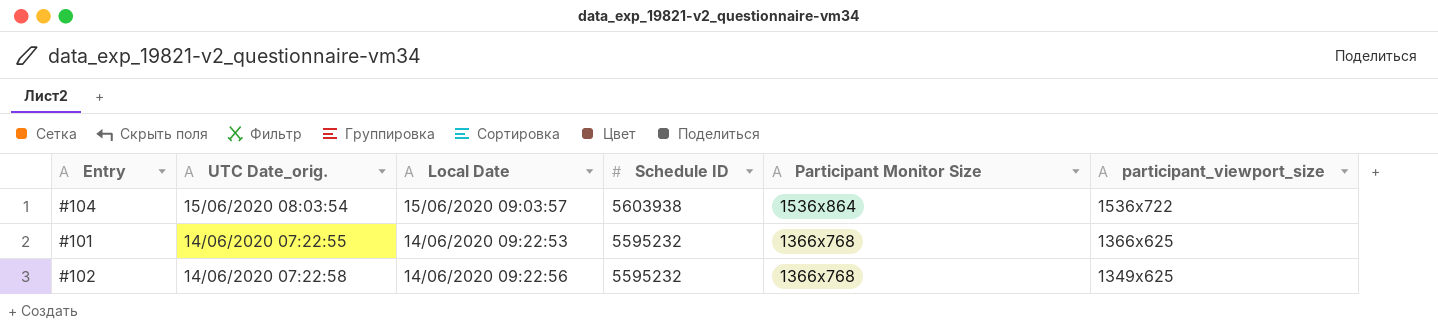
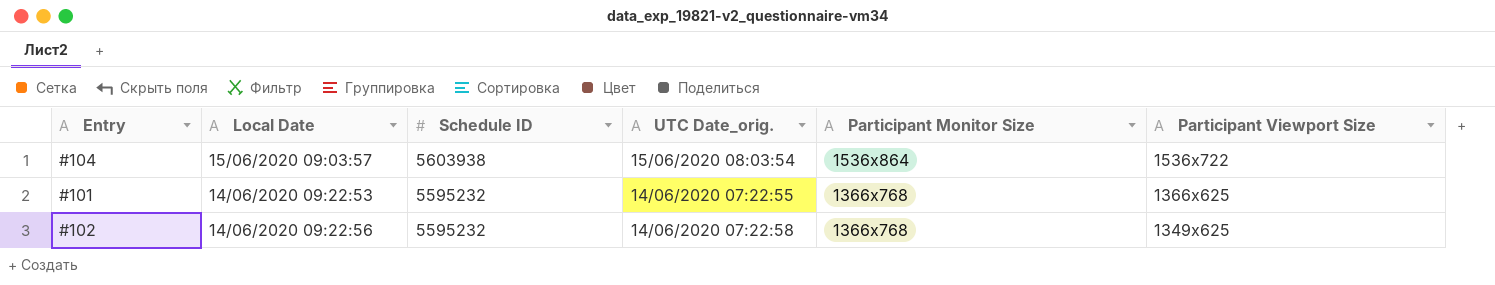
column UTC Date_orig. | position: 2 -> 4
column name: participant_viewport_size -> Participant Viewport Size

